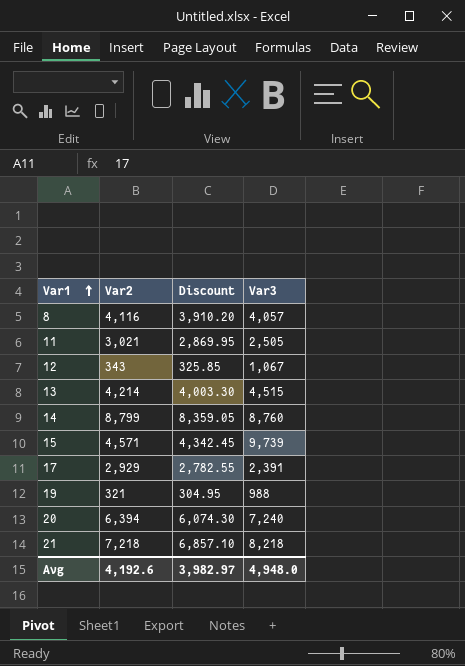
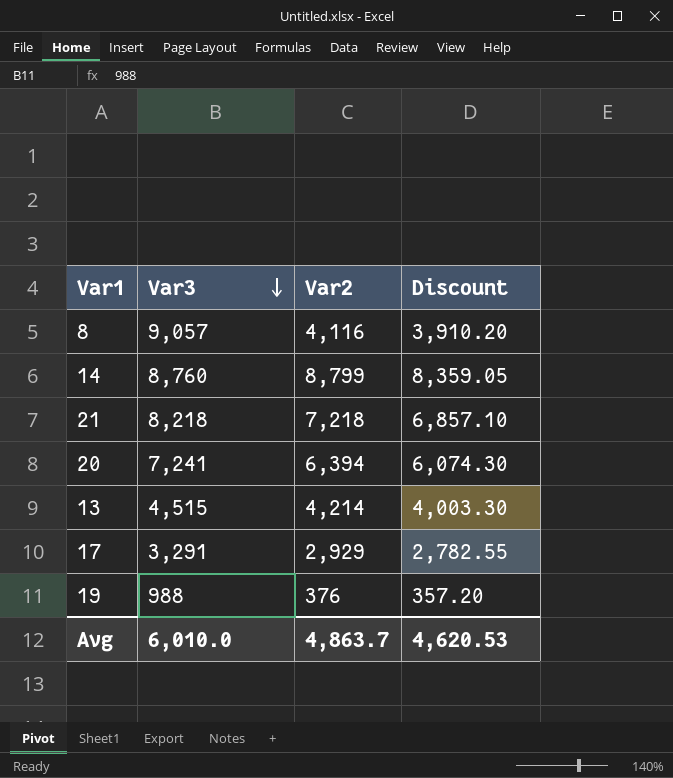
row order: Var1 ascending -> Var3 descending
column Var3 | position: 4 -> 2
row 11: 3,021 | 2,869.95 | 2,505 -> none
row 12: 343 | 325.85 | 1,067 -> none
row 15: 4,571 | 4,342.45 | 9,739 -> none
8 | Var3: 4,057 -> 9,057
20 | Var3: 7,240 -> 7,241
17 | Var3: 2,391 -> 3,291
19 | Var2: 321 -> 376
19 | Discount: 304.95 -> 357.20
Avg | Var3: 4,948.0 -> 6,010.0
Avg | Var2: 4,192.6 -> 4,863.7
Avg | Discount: 3,982.97 -> 4,620.53

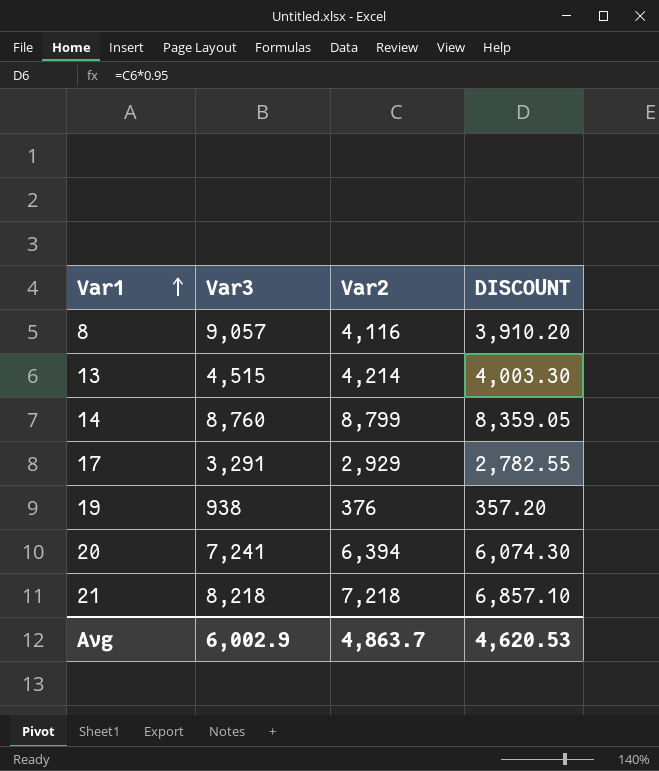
row order: Var3 descending -> Var1 ascending
column name: Discount -> DISCOUNT
19 | Var3: 988 -> 938
Avg | Var3: 6,010.0 -> 6,002.9

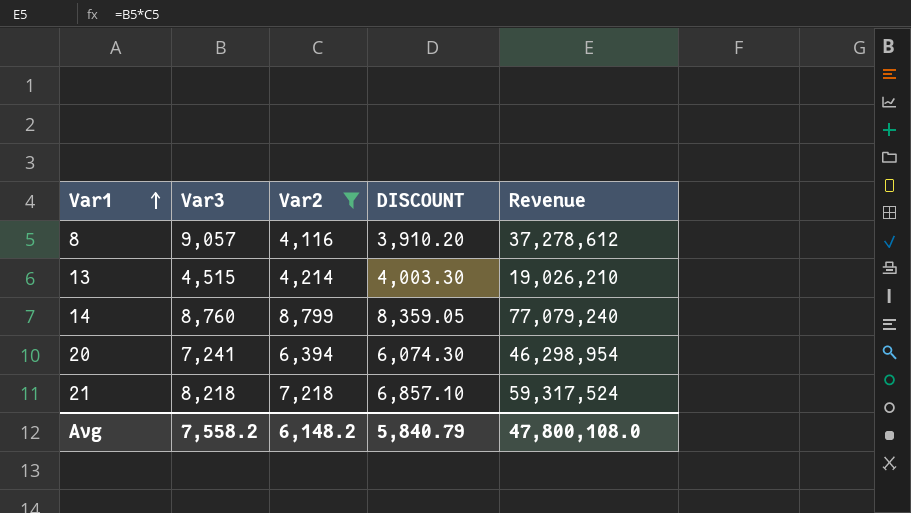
filter: none -> Var2 >= 4,116
column Revenue | formula: none -> [Var3] * [Var2]
Avg | Var3: 6,002.9 -> 7,558.2
Avg | Var2: 4,863.7 -> 6,148.2
Avg | DISCOUNT: 4,620.53 -> 5,840.79

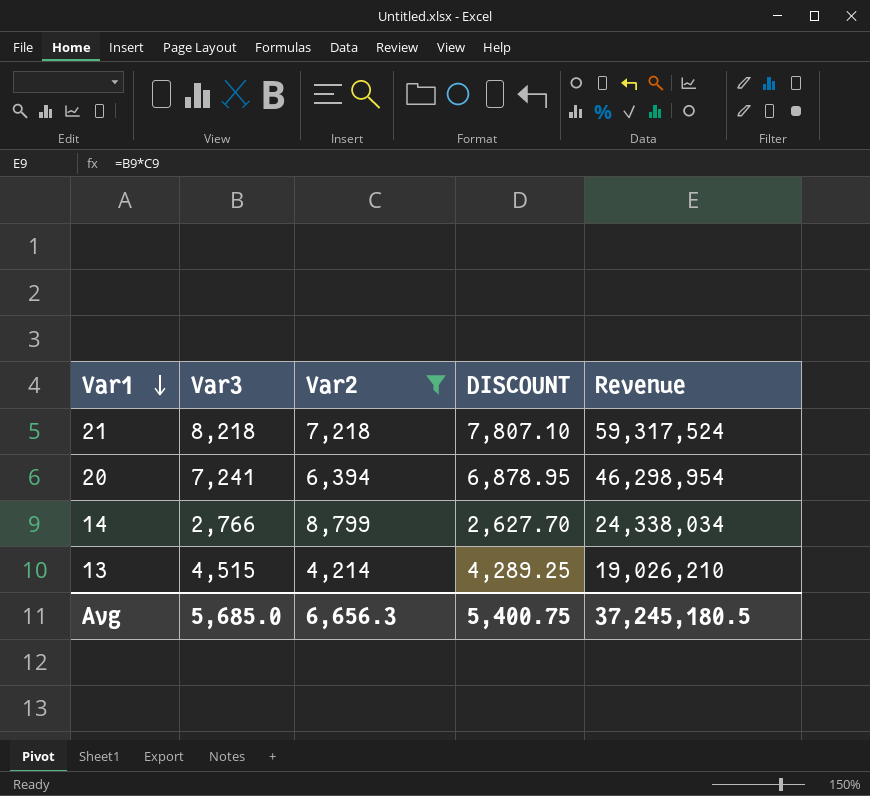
row order: Var1 ascending -> Var1 descending
column DISCOUNT | formula: [Var2] * 0.95 -> [Var3] * 0.95
row 8: 9,057 | 4,116 | 3,910.20 | 37,278,612 -> none
14 | Var3: 8,760 -> 2,766
14 | Revenue: 77,079,240 -> 24,338,034
Avg | Var3: 7,558.2 -> 5,685.0
Avg | Var2: 6,148.2 -> 6,656.3
Avg | DISCOUNT: 5,840.79 -> 5,400.75
Avg | Revenue: 47,800,108.0 -> 37,245,180.5

